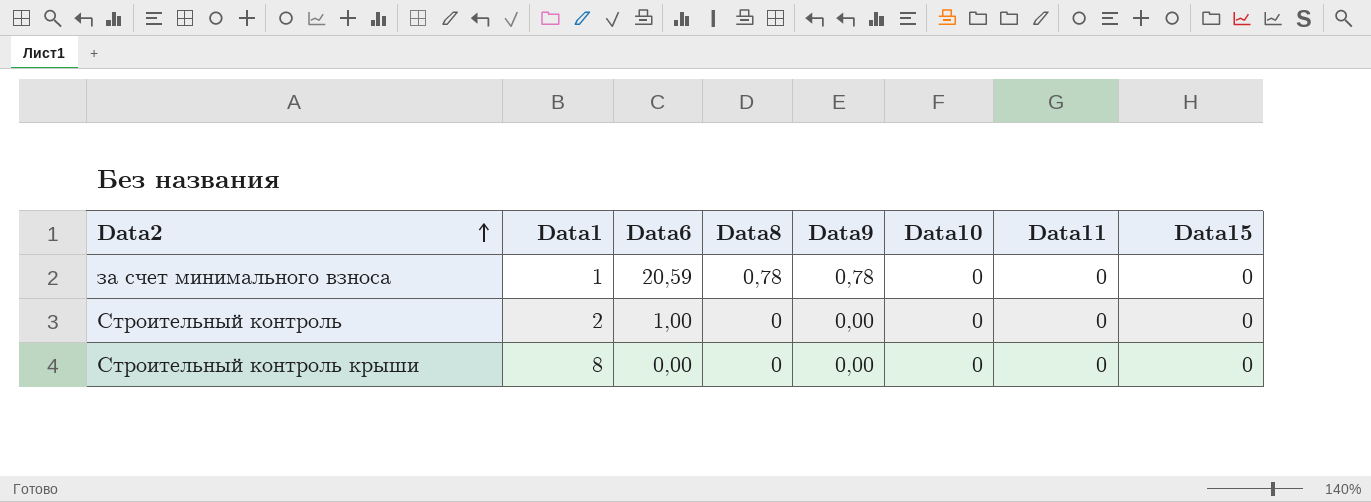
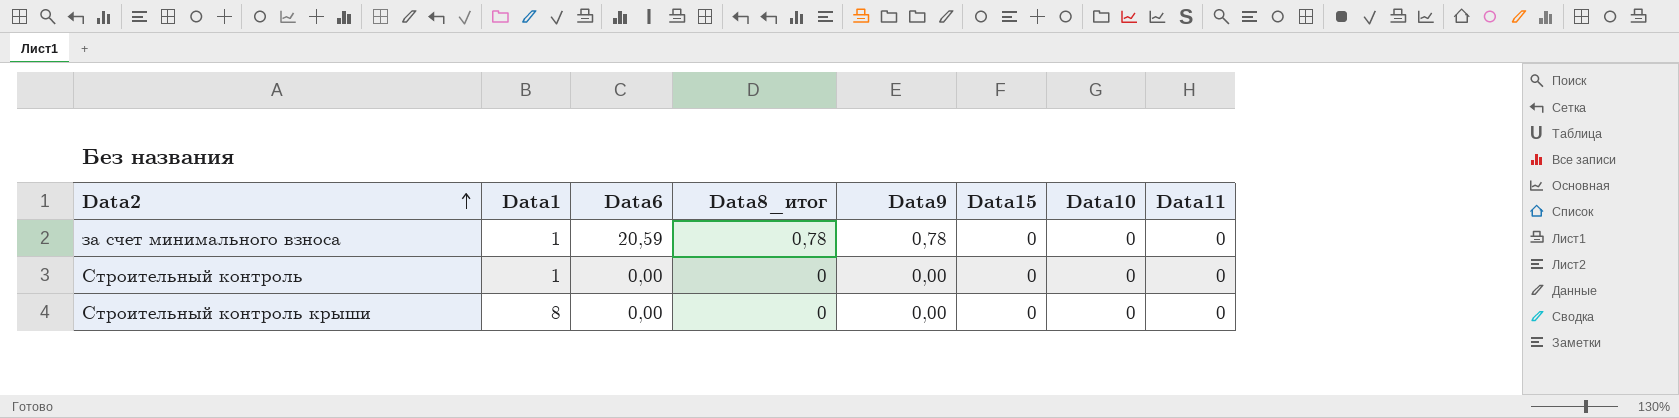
column name: Data8 -> Data8_итог
column Data15 | position: 8 -> 6
Строительный контроль | Data1: 2 -> 1
Строительный контроль | Data6: 1,00 -> 0,00

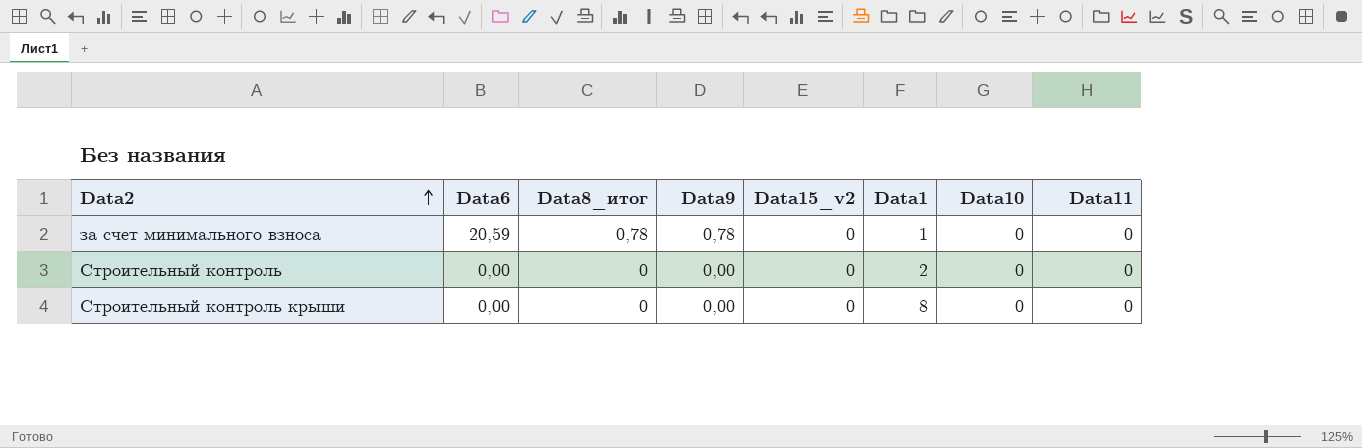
column name: Data15 -> Data15_v2
column Data1 | position: 2 -> 6
Строительный контроль | Data1: 1 -> 2

